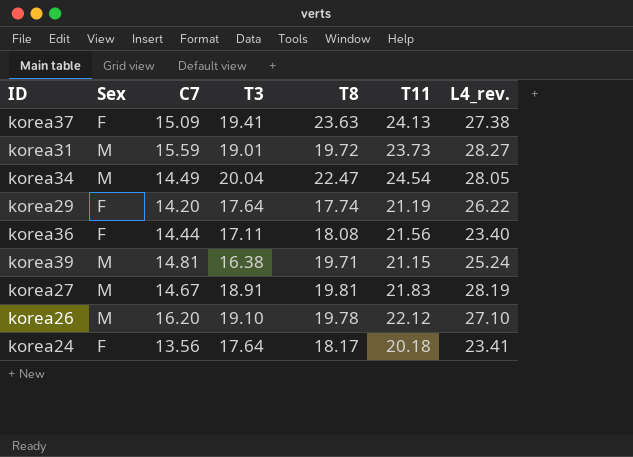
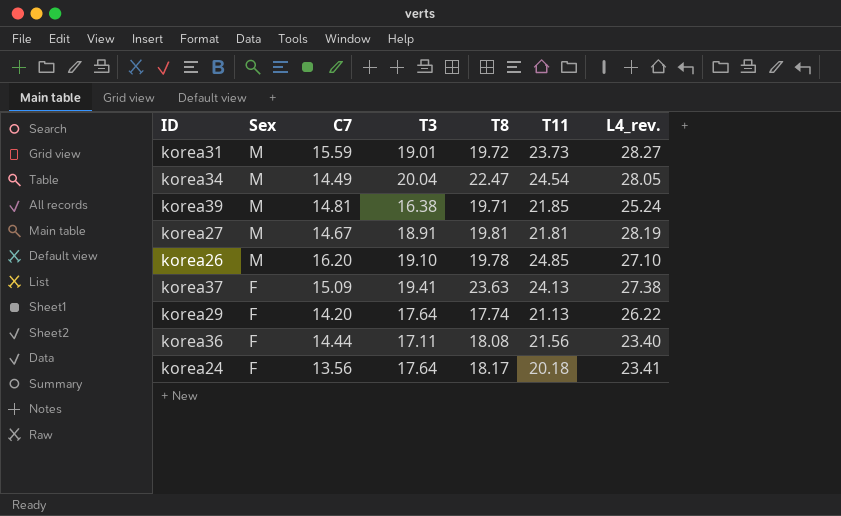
row order: none -> Sex descending
korea39 | T11: 21.15 -> 21.85
korea27 | T11: 21.83 -> 21.81
korea26 | T11: 22.12 -> 24.85
korea29 | T11: 21.19 -> 21.13

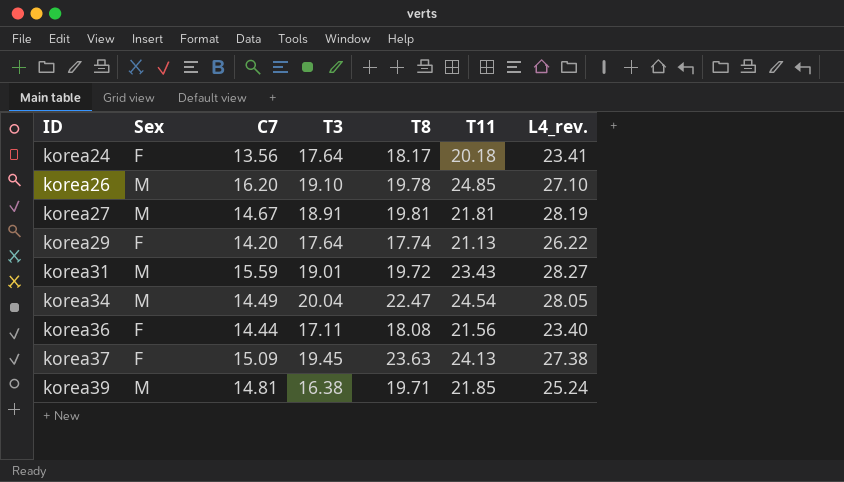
row order: Sex descending -> ID ascending
korea31 | T11: 23.73 -> 23.43
korea37 | T3: 19.41 -> 19.45

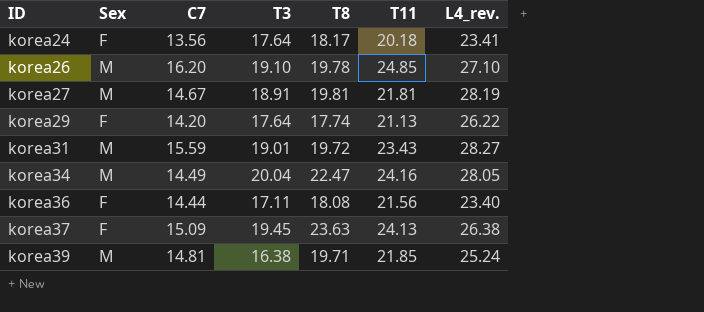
korea34 | T11: 24.54 -> 24.16
korea37 | L4_rev.: 27.38 -> 26.38

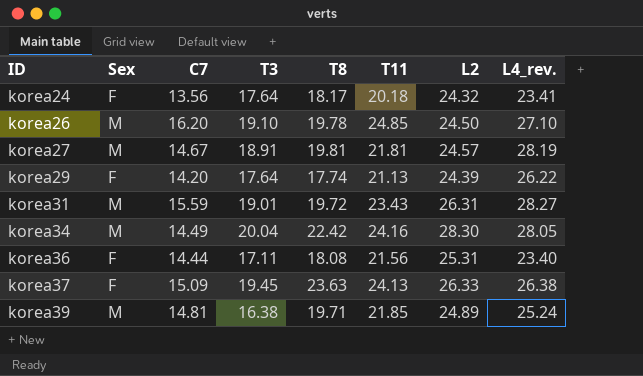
column L2 | position: none -> 7
korea34 | T8: 22.47 -> 22.42

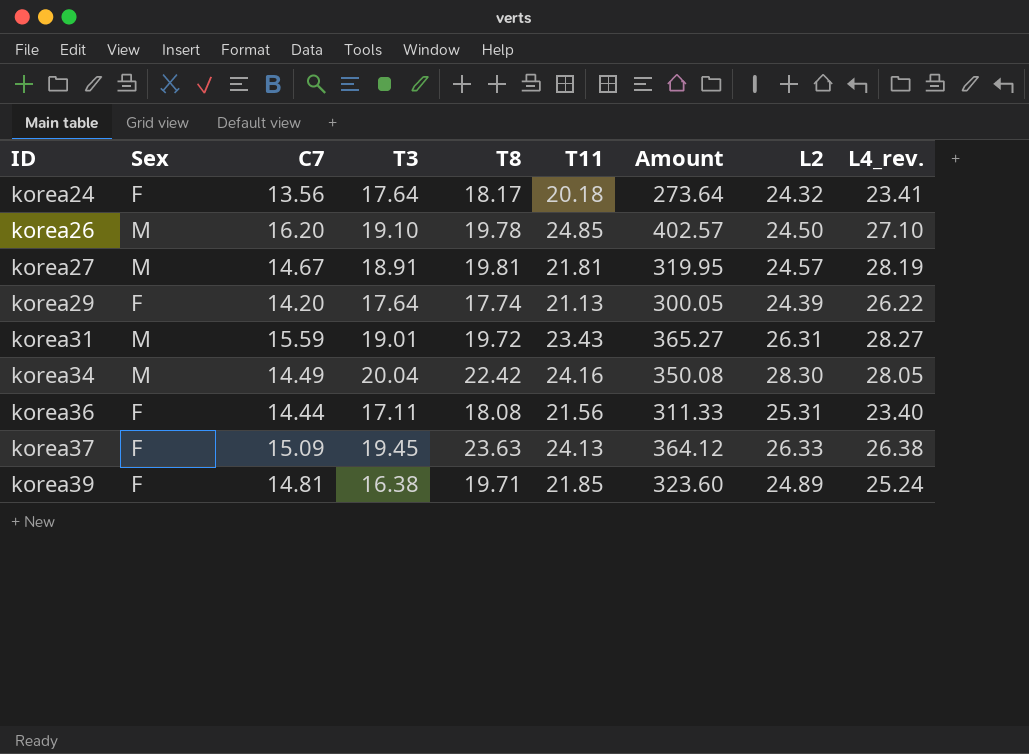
column Amount | formula: none -> [C7] * [T11]
korea39 | Sex: M -> F

